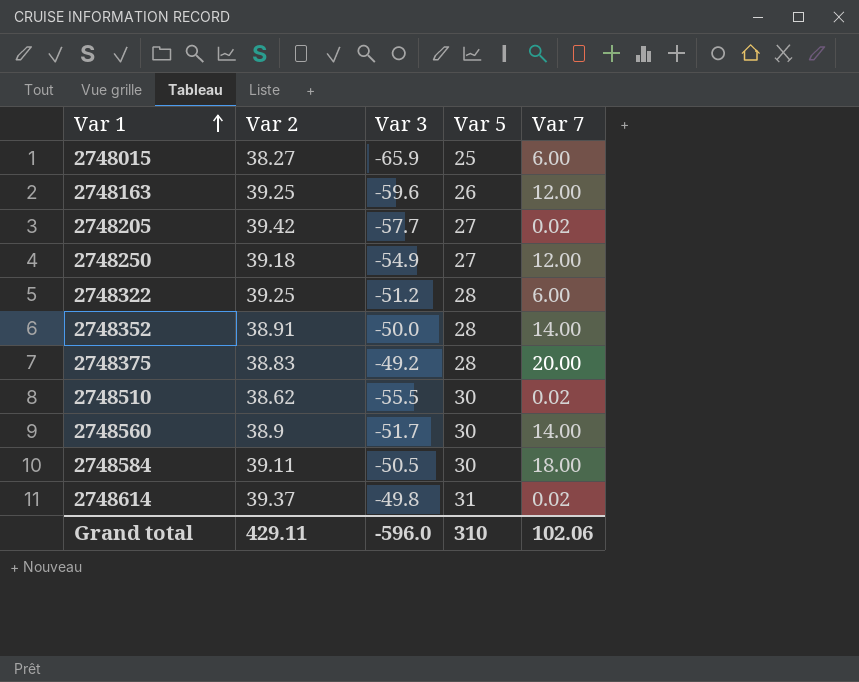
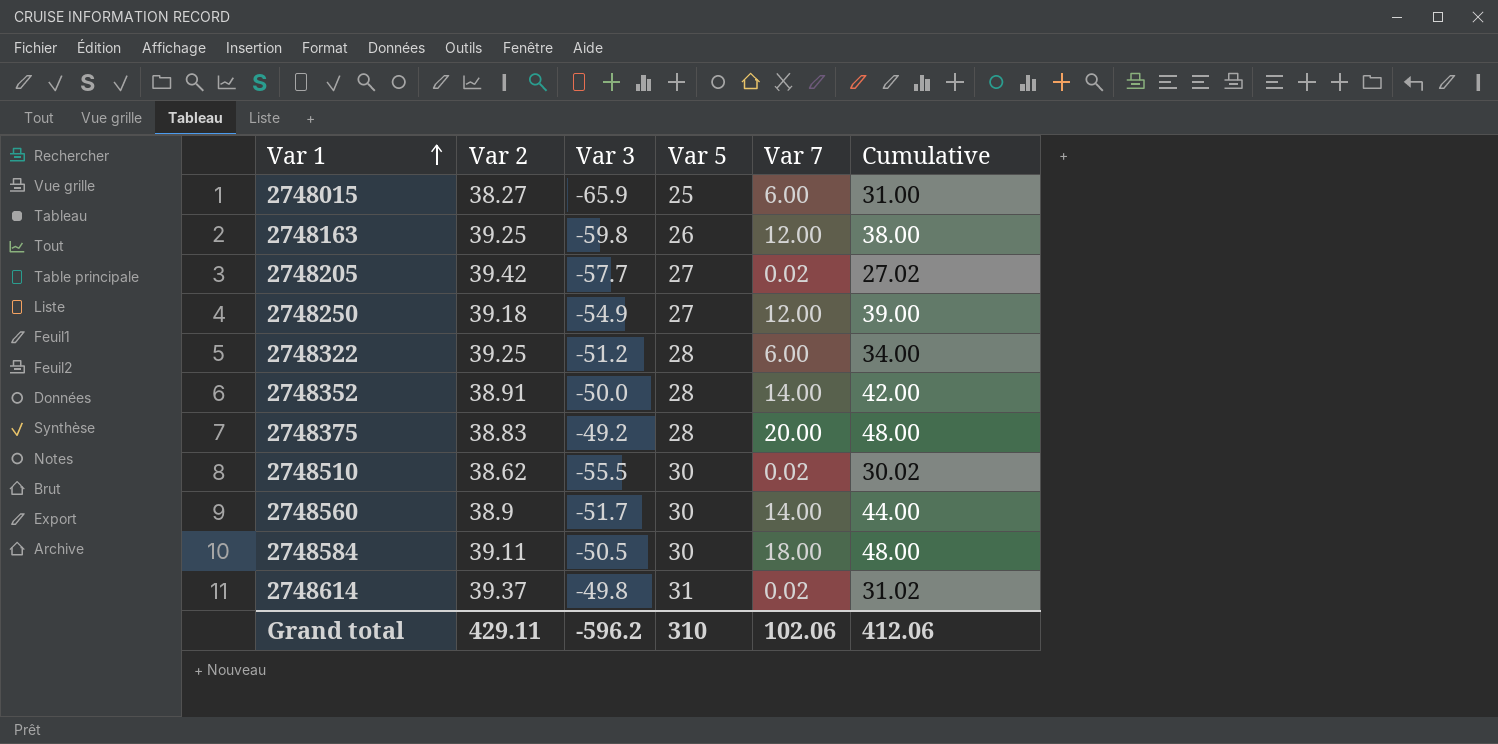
column Cumulative | formula: none -> [Var 5] + [Var 7]
2748163 | Var 3: -59.6 -> -59.8
Grand total | Var 3: -596.0 -> -596.2

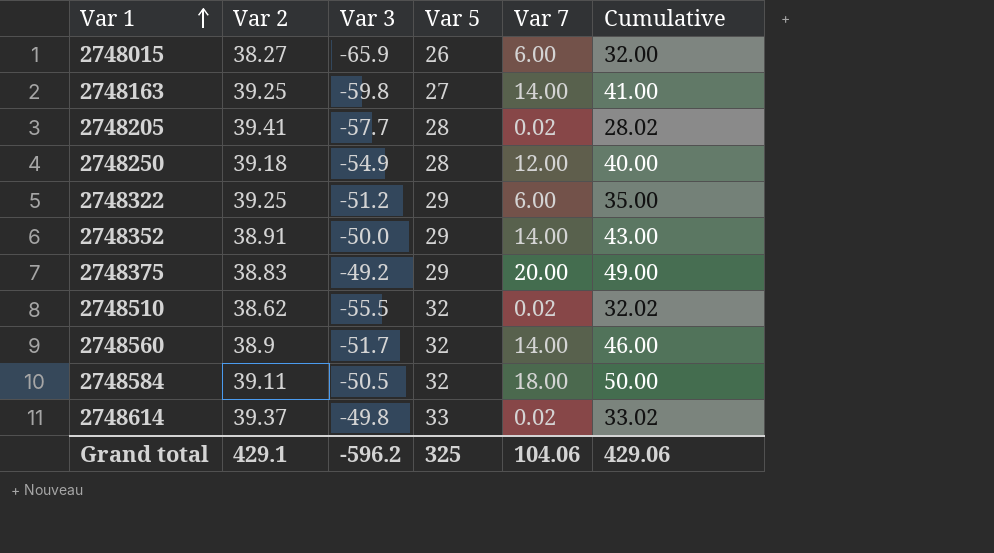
2748015 | Var 5: 25 -> 26
2748015 | Cumulative: 31.00 -> 32.00
2748163 | Var 5: 26 -> 27
2748163 | Var 7: 12.00 -> 14.00
2748163 | Cumulative: 38.00 -> 41.00
2748205 | Var 2: 39.42 -> 39.41
2748205 | Var 5: 27 -> 28
2748205 | Cumulative: 27.02 -> 28.02
2748250 | Var 5: 27 -> 28
2748250 | Cumulative: 39.00 -> 40.00
2748322 | Var 5: 28 -> 29
2748322 | Cumulative: 34.00 -> 35.00
2748352 | Var 5: 28 -> 29
2748352 | Cumulative: 42.00 -> 43.00
2748375 | Var 5: 28 -> 29
2748375 | Cumulative: 48.00 -> 49.00
2748510 | Var 5: 30 -> 32
2748510 | Cumulative: 30.02 -> 32.02
2748560 | Var 5: 30 -> 32
2748560 | Cumulative: 44.00 -> 46.00
2748584 | Var 5: 30 -> 32
2748584 | Cumulative: 48.00 -> 50.00
2748614 | Var 5: 31 -> 33
2748614 | Cumulative: 31.02 -> 33.02
Grand total | Var 2: 429.11 -> 429.1
Grand total | Var 5: 310 -> 325
Grand total | Var 7: 102.06 -> 104.06
Grand total | Cumulative: 412.06 -> 429.06

